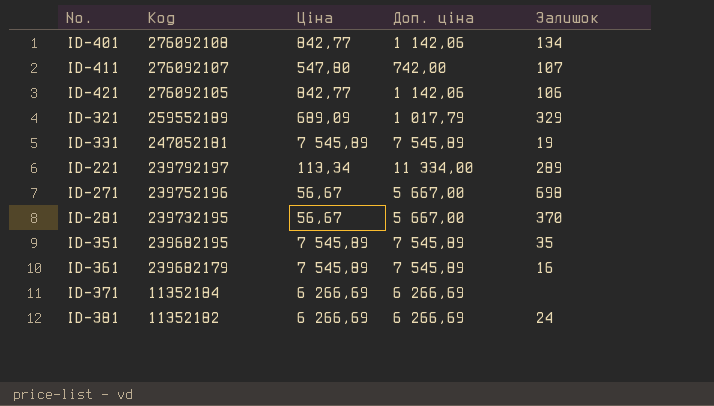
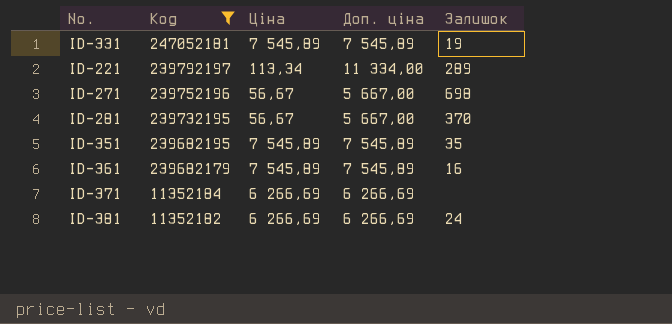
filter: none -> Код <= 247052181

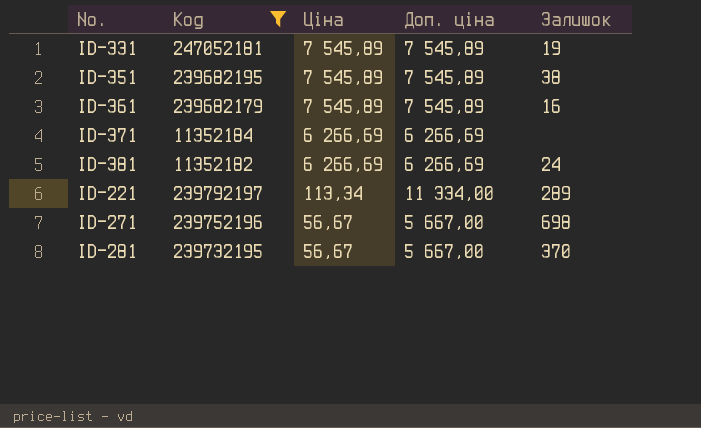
row order: Код descending -> Ціна descending
ID-351 | Залишок: 35 -> 38

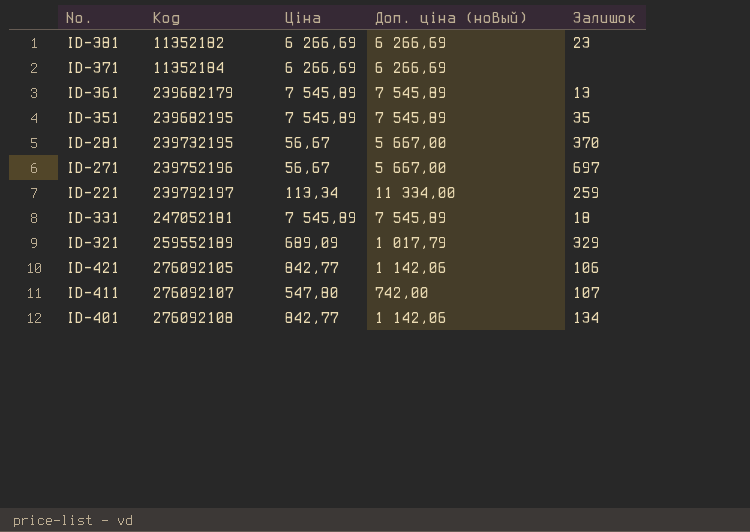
filter: Код <= 247052181 -> none
row order: Ціна descending -> Код ascending
column name: Доп. ціна -> Доп. ціна (новый)
ID-381 | Залишок: 24 -> 23
ID-361 | Залишок: 16 -> 13
ID-351 | Залишок: 38 -> 35
ID-271 | Залишок: 698 -> 697
ID-221 | Залишок: 289 -> 259
ID-331 | Залишок: 19 -> 18

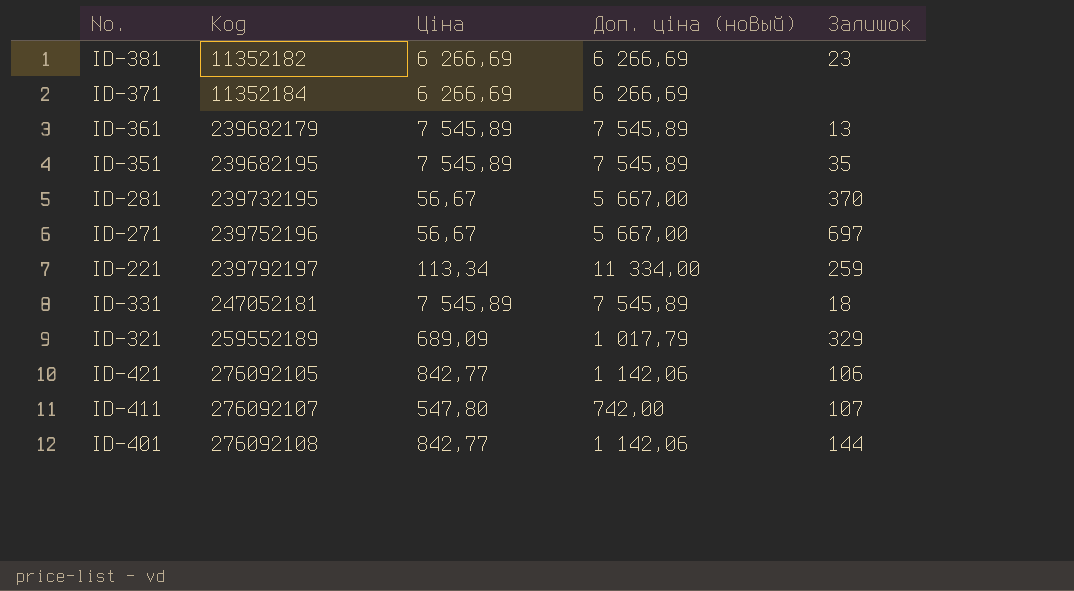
ID-401 | Залишок: 134 -> 144

